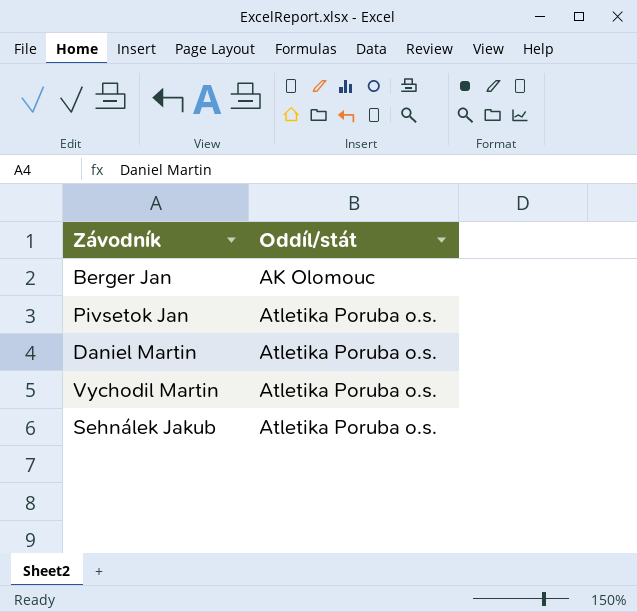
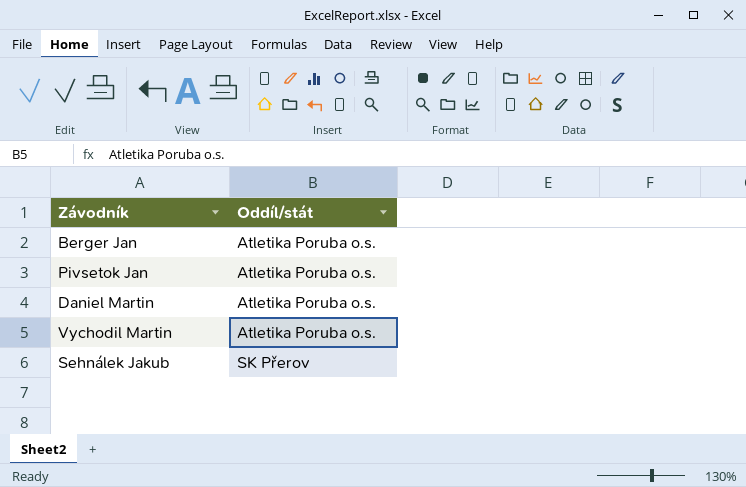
Berger Jan | Oddíl/stát: AK Olomouc -> Atletika Poruba o.s.
Sehnálek Jakub | Oddíl/stát: Atletika Poruba o.s. -> SK Přerov

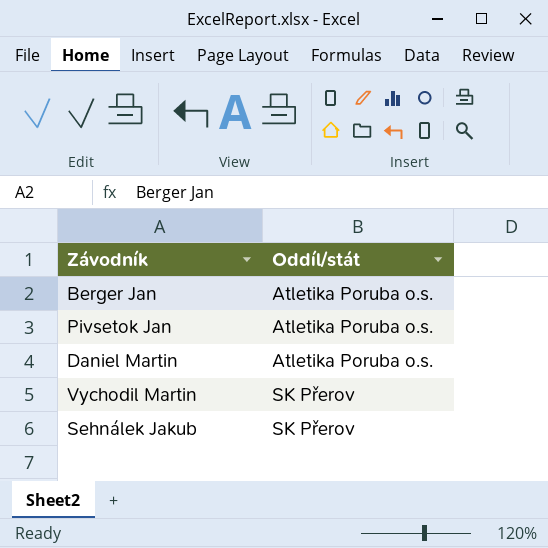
Vychodil Martin | Oddíl/stát: Atletika Poruba o.s. -> SK Přerov

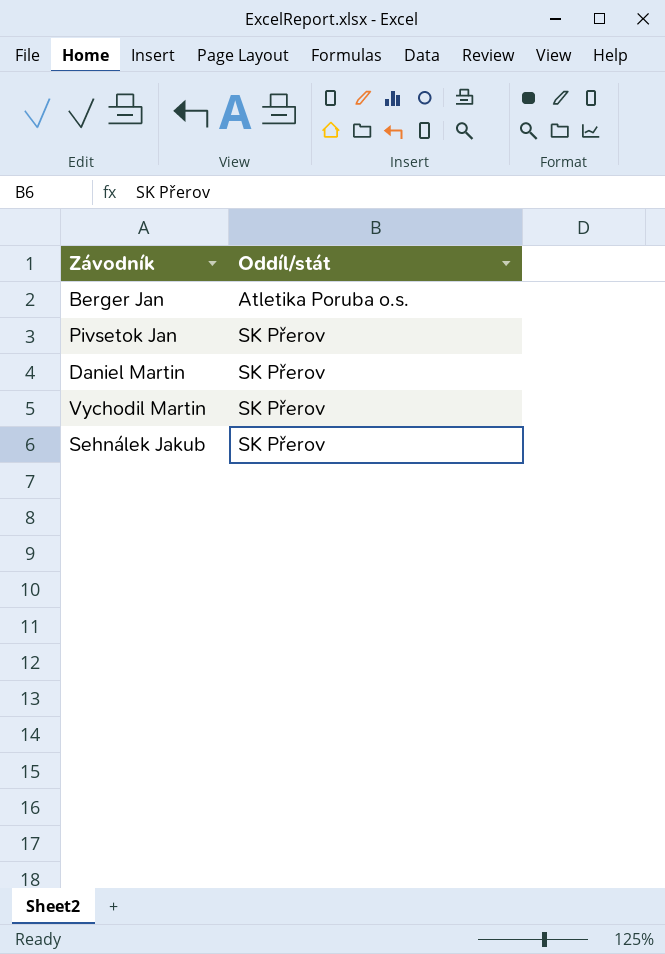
Pivsetok Jan | Oddíl/stát: Atletika Poruba o.s. -> SK Přerov
Daniel Martin | Oddíl/stát: Atletika Poruba o.s. -> SK Přerov

